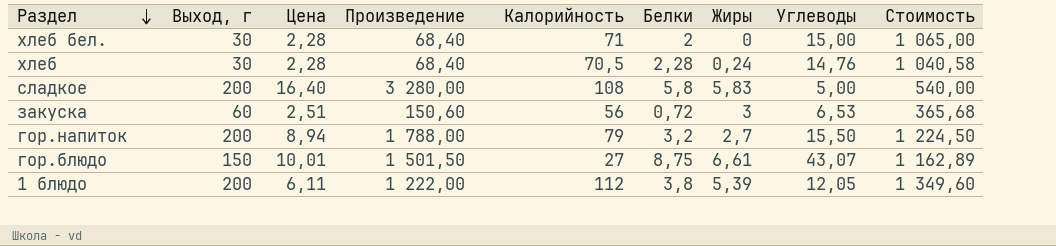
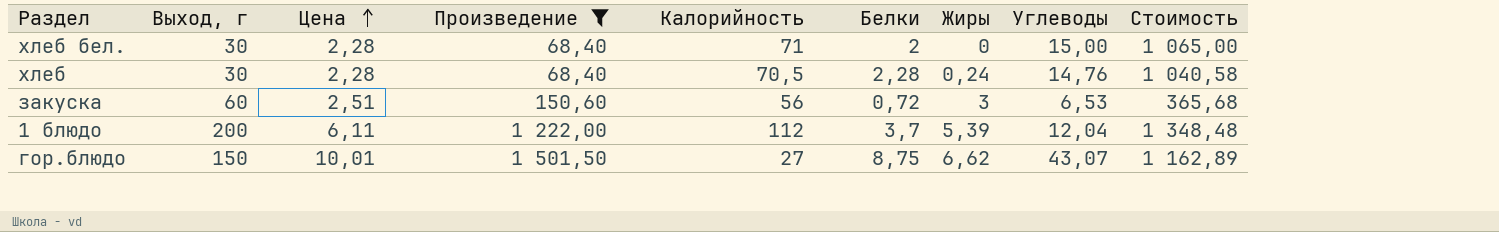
filter: none -> Произведение <= 1 501,50
row order: Раздел descending -> Цена ascending
1 блюдо | Белки: 3,8 -> 3,7
1 блюдо | Углеводы: 12,05 -> 12,04
1 блюдо | Стоимость: 1 349,60 -> 1 348,48
гор.блюдо | Жиры: 6,61 -> 6,62

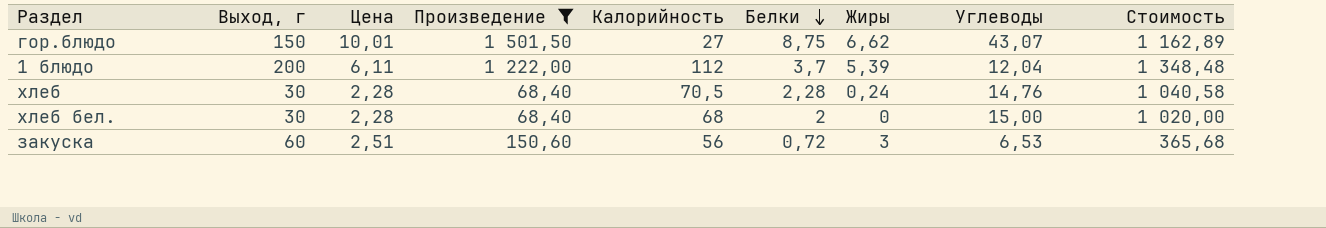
row order: Цена ascending -> Белки descending
хлеб бел. | Калорийность: 71 -> 68
хлеб бел. | Стоимость: 1 065,00 -> 1 020,00

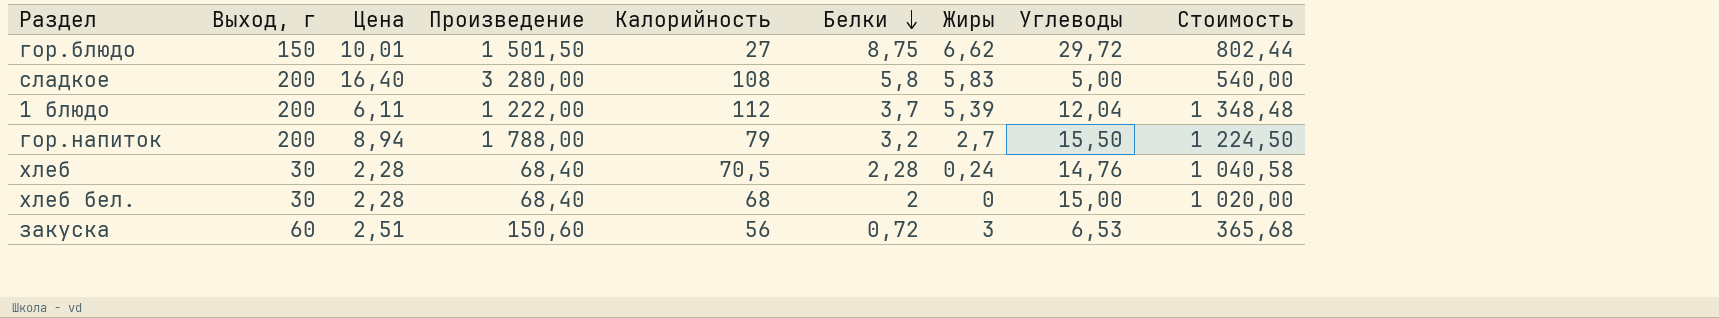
filter: Произведение <= 1 501,50 -> none
гор.блюдо | Углеводы: 43,07 -> 29,72
гор.блюдо | Стоимость: 1 162,89 -> 802,44

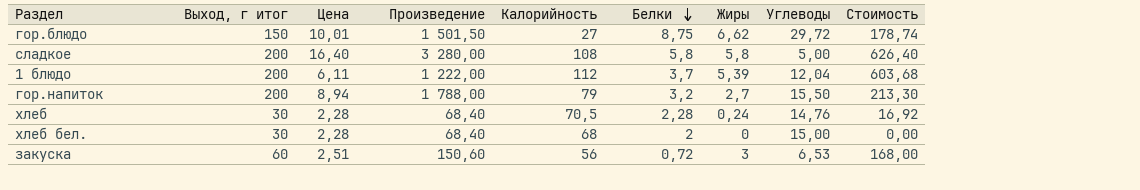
column name: Выход, г -> Выход, г итог
column Стоимость | formula: [Калорийность] * [Углеводы] -> [Калорийность] * [Жиры]
сладкое | Жиры: 5,83 -> 5,8

